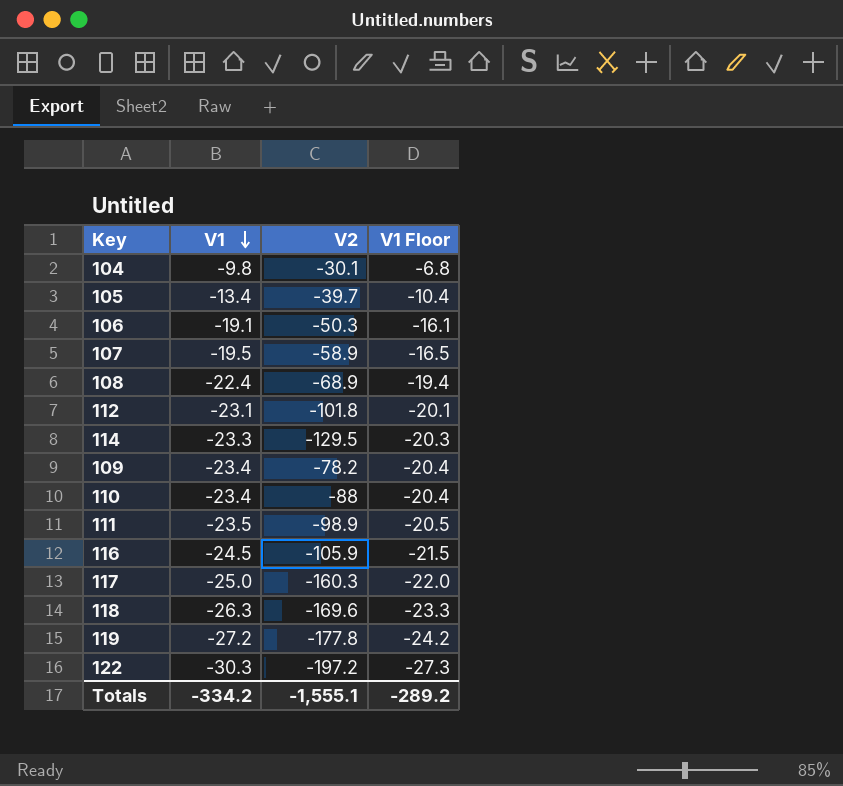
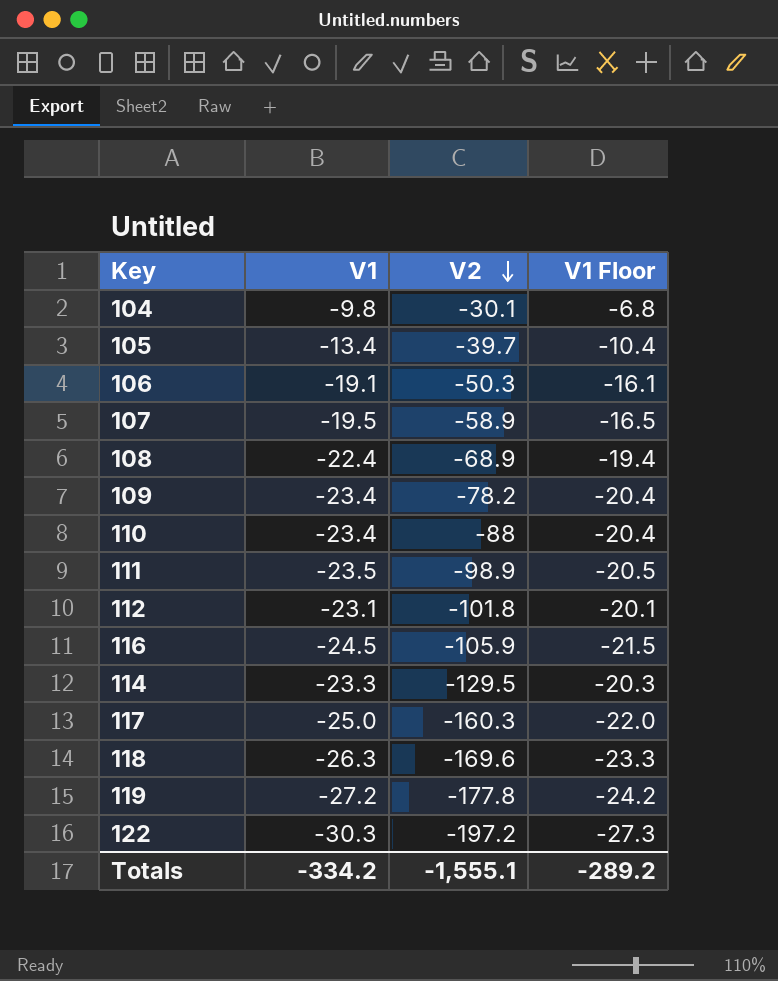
row order: V1 descending -> V2 descending

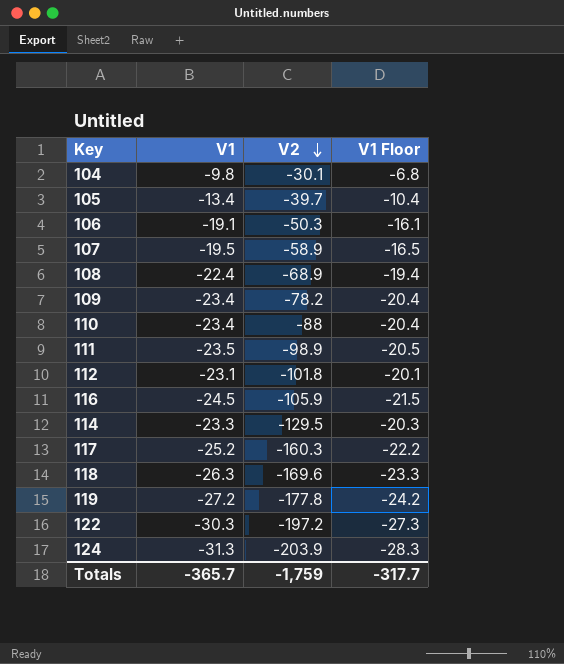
117 | V1: -25.0 -> -25.2
117 | V1 Floor: -22.0 -> -22.2
row 124: none -> -31.3 | -203.9 | -28.3
Totals | V1: -334.2 -> -365.7
Totals | V2: -1,555.1 -> -1,759
Totals | V1 Floor: -289.2 -> -317.7

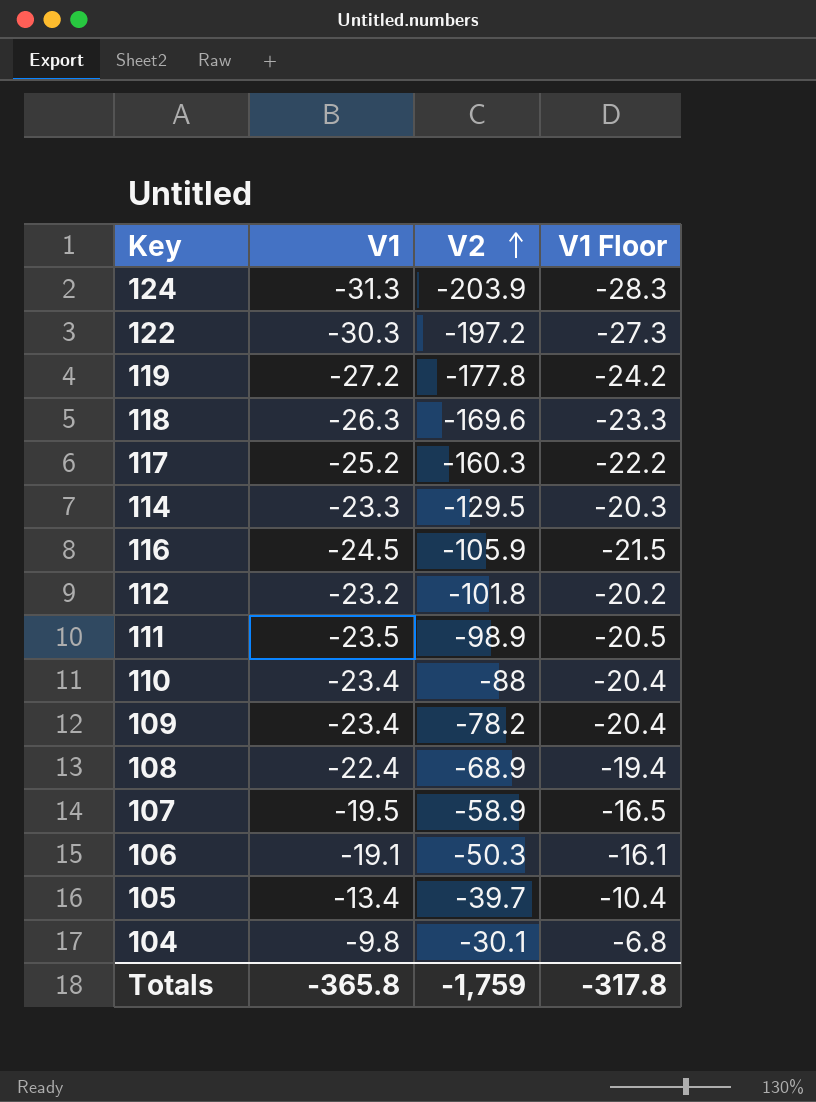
row order: V2 descending -> V2 ascending
112 | V1: -23.1 -> -23.2
112 | V1 Floor: -20.1 -> -20.2
Totals | V1: -365.7 -> -365.8
Totals | V1 Floor: -317.7 -> -317.8

